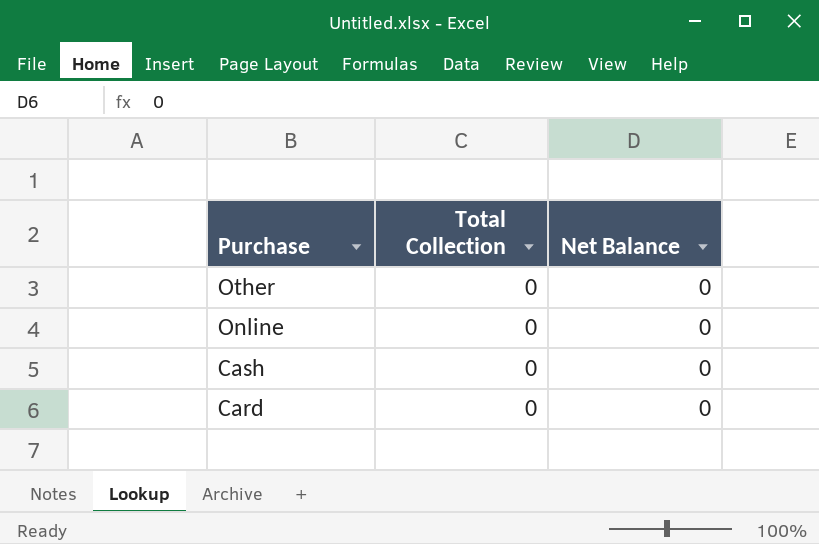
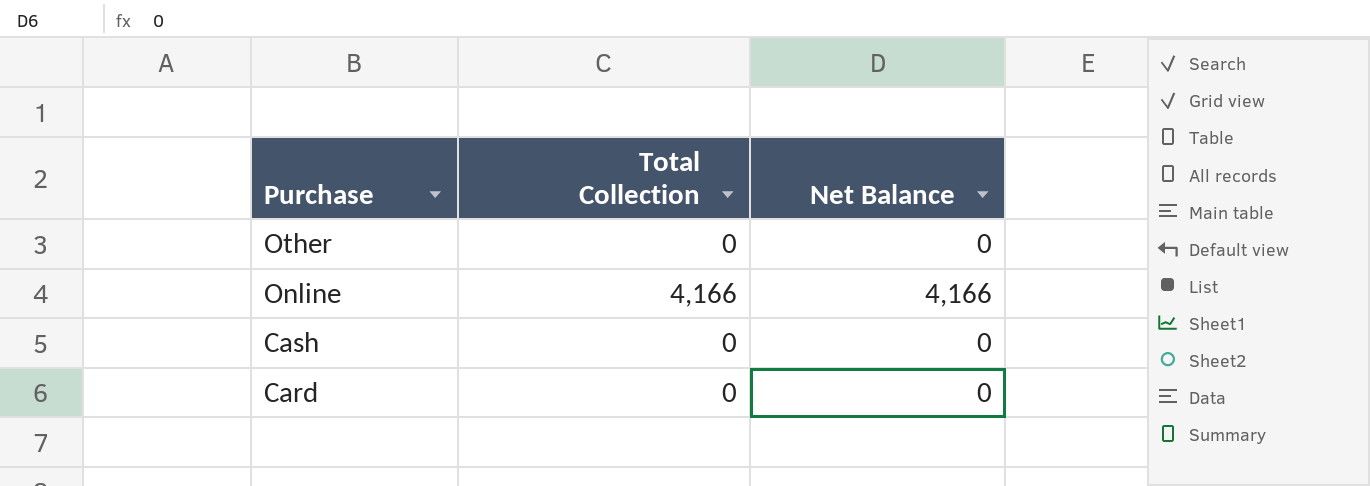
Online | Total Collection: 0 -> 4,166
Online | Net Balance: 0 -> 4,166

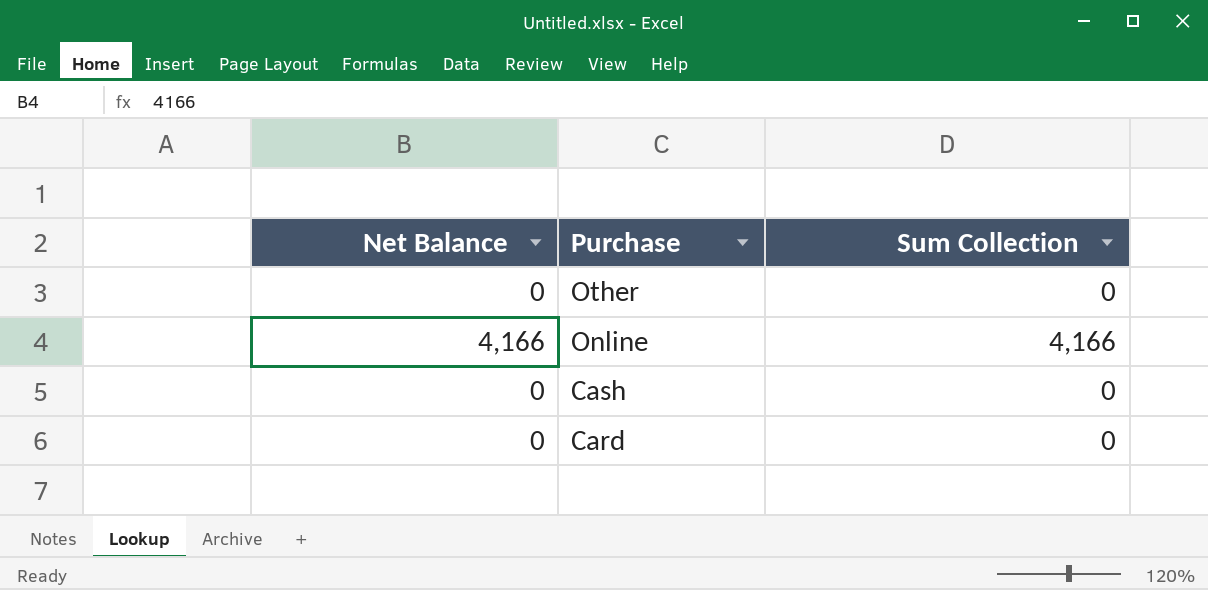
column Net Balance | position: 3 -> 1
column name: Total Collection -> Sum Collection

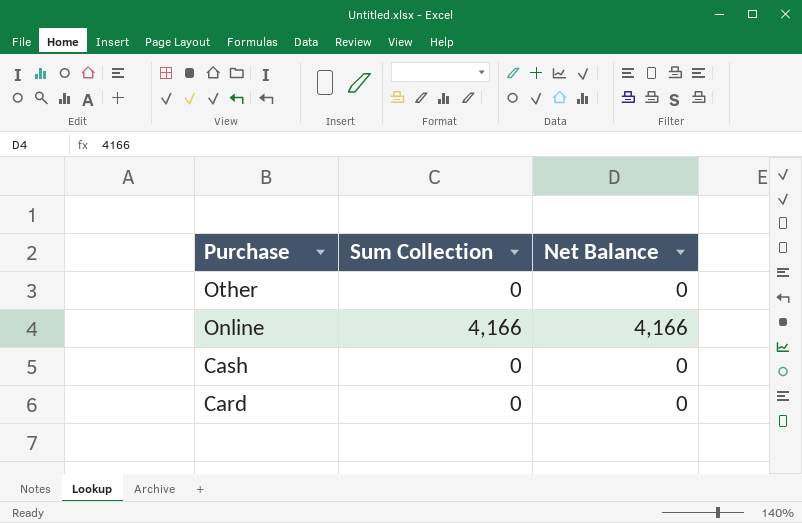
column Net Balance | position: 1 -> 3

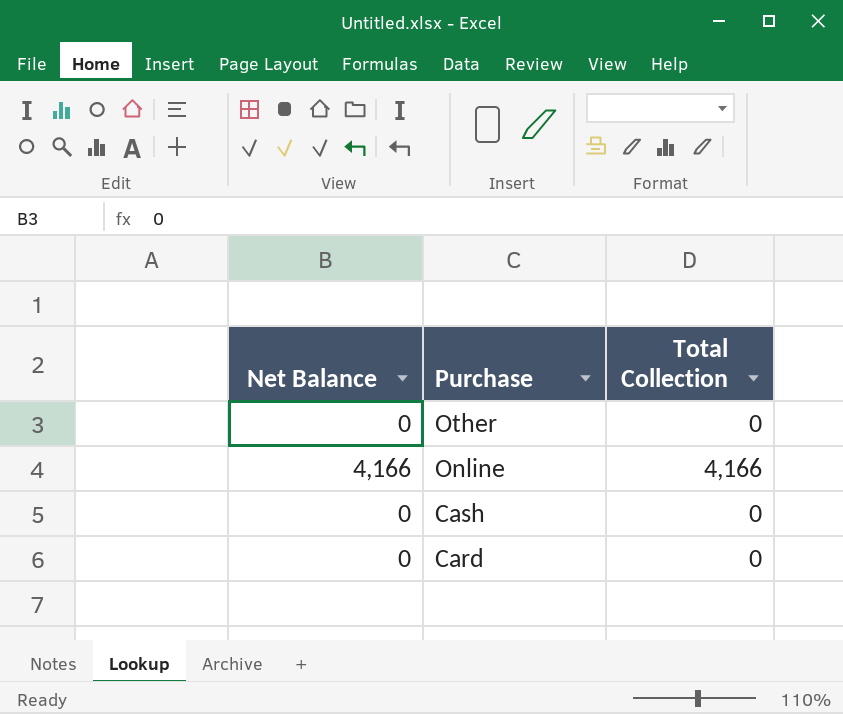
column Net Balance | position: 3 -> 1
column name: Sum Collection -> Total Collection

